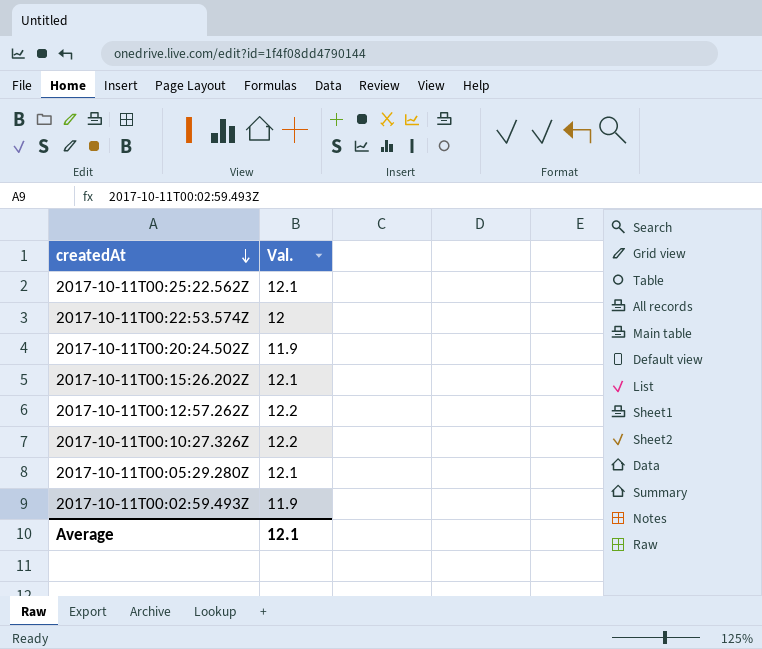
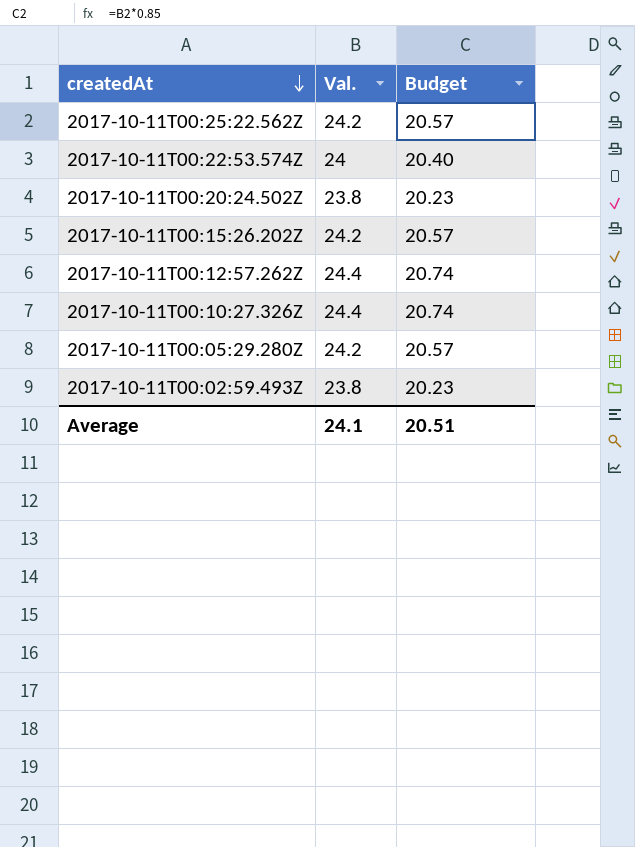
column Budget | formula: none -> [Val.] * 0.85
2017-10-11T00:25:22.562Z | Val.: 12.1 -> 24.2
2017-10-11T00:22:53.574Z | Val.: 12 -> 24
2017-10-11T00:20:24.502Z | Val.: 11.9 -> 23.8
2017-10-11T00:15:26.202Z | Val.: 12.1 -> 24.2
2017-10-11T00:12:57.262Z | Val.: 12.2 -> 24.4
2017-10-11T00:10:27.326Z | Val.: 12.2 -> 24.4
2017-10-11T00:05:29.280Z | Val.: 12.1 -> 24.2
2017-10-11T00:02:59.493Z | Val.: 11.9 -> 23.8
Average | Val.: 12.1 -> 24.1

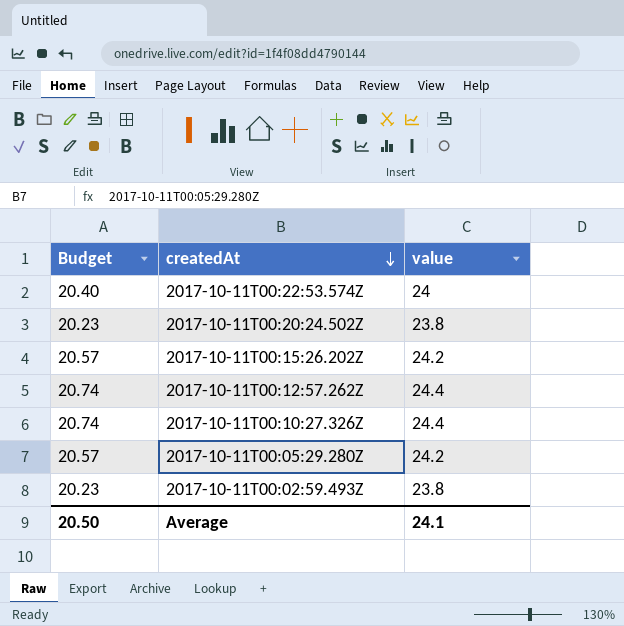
column Budget | position: 3 -> 1
column name: Val. -> value
row 2017-10-11T00:25:22.562Z: 24.2 | 20.57 -> none
Average | Budget: 20.51 -> 20.50

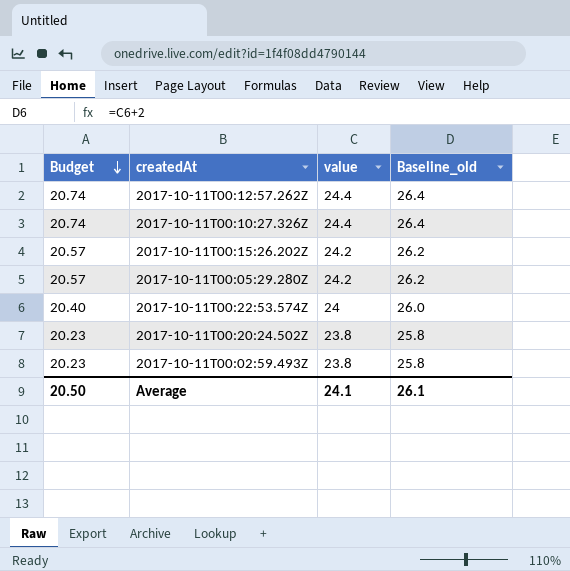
row order: createdAt descending -> Budget descending
column Baseline_old | formula: none -> [value] + 2

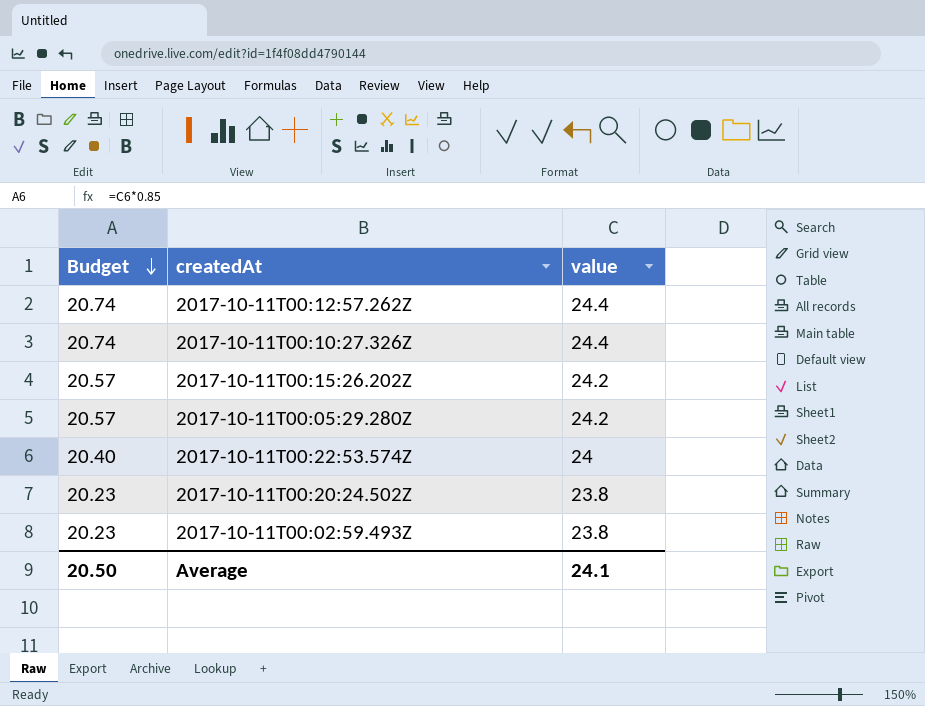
column Baseline_old | formula: [value] + 2 -> none

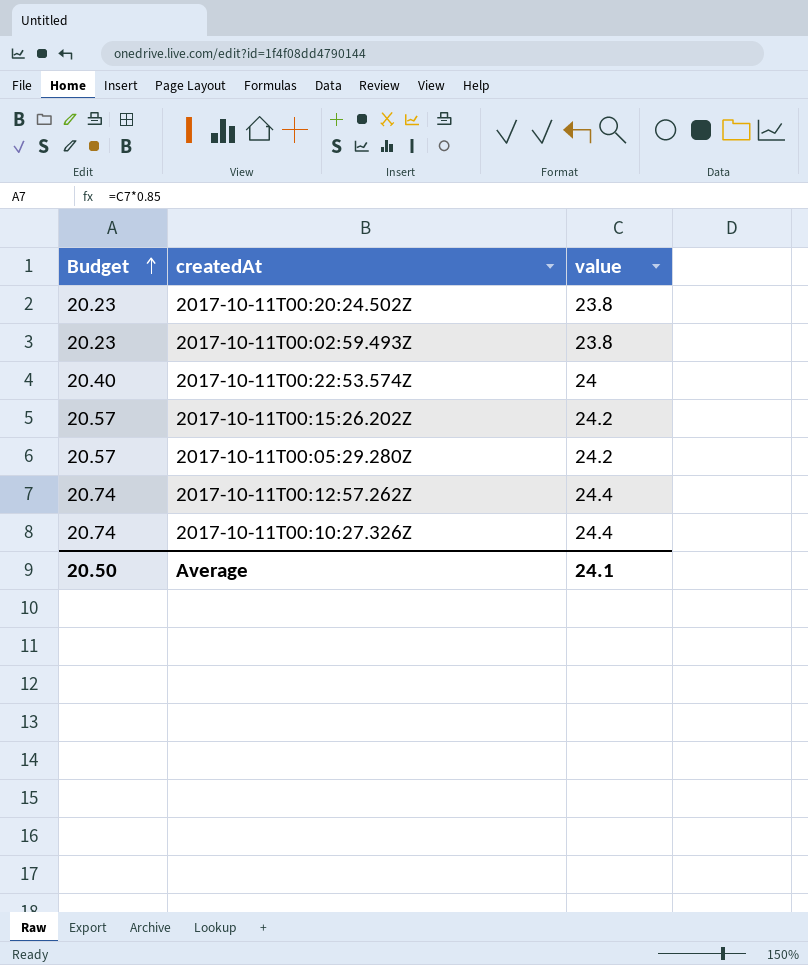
row order: Budget descending -> Budget ascending

